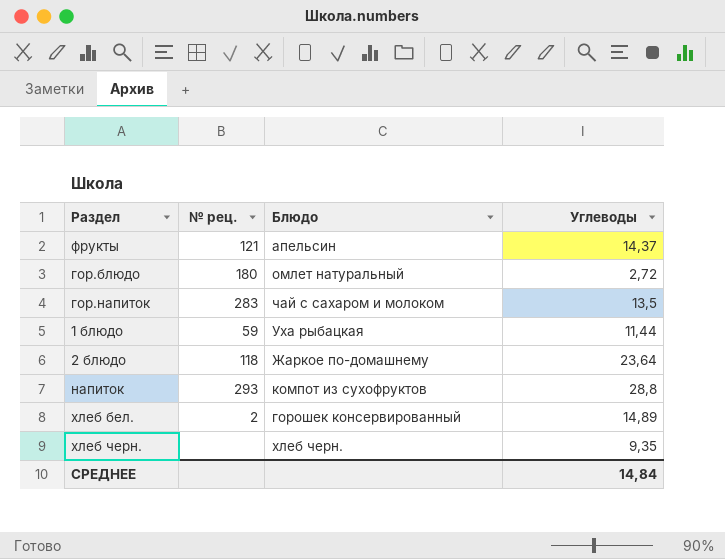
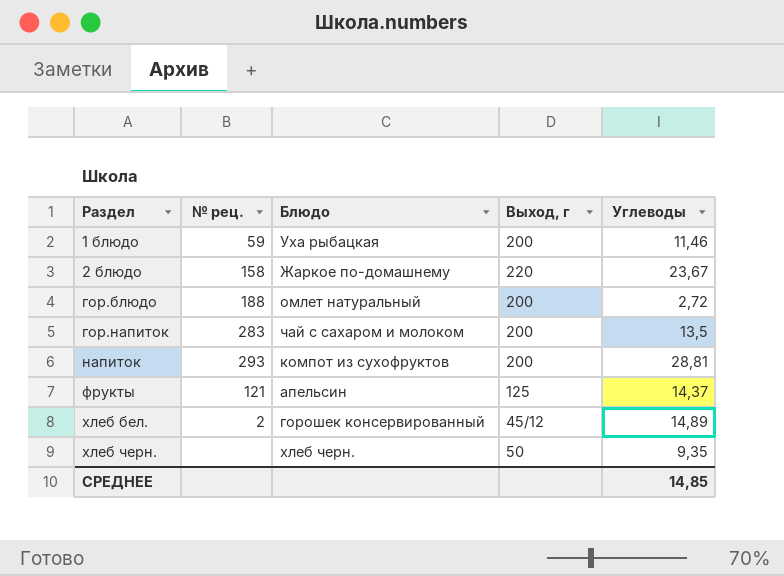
row order: none -> Раздел ascending
column Выход, г | position: none -> 4
1 блюдо | Углеводы: 11,44 -> 11,46
2 блюдо | № рец.: 118 -> 158
2 блюдо | Углеводы: 23,64 -> 23,67
гор.блюдо | № рец.: 180 -> 188
напиток | Углеводы: 28,8 -> 28,81
СРЕДНЕЕ | Углеводы: 14,84 -> 14,85

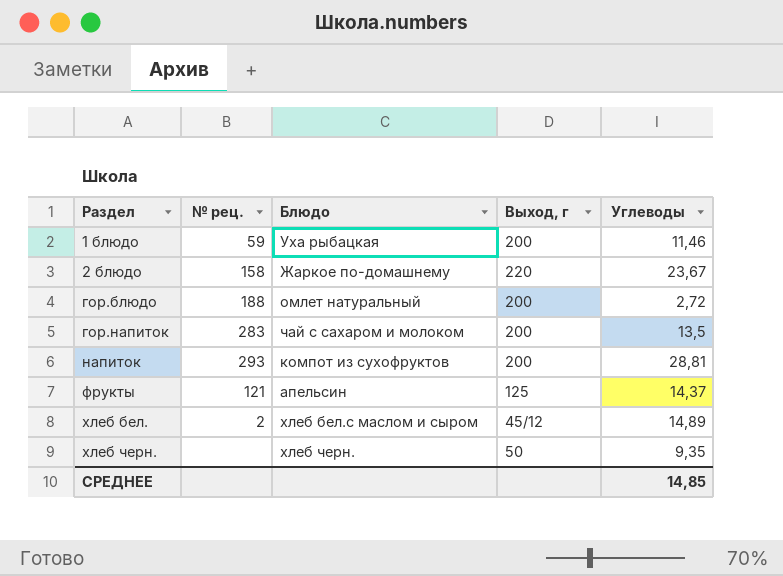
хлеб бел. | Блюдо: горошек консервированный -> хлеб бел.с маслом и сыром

